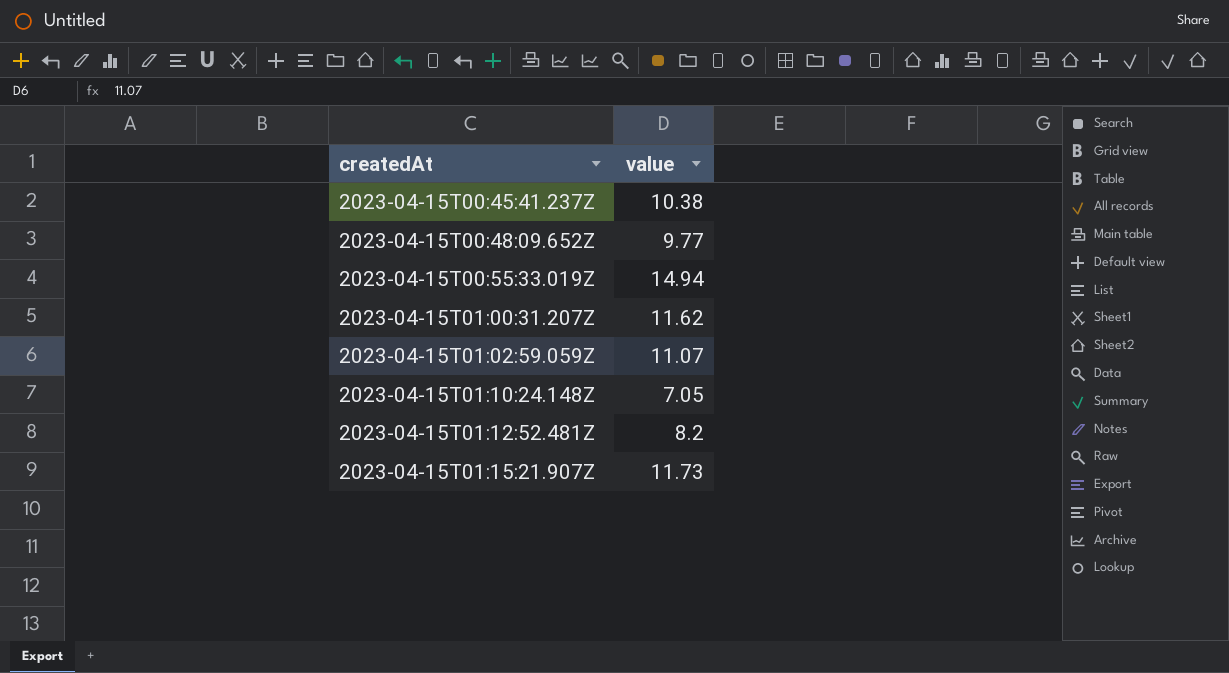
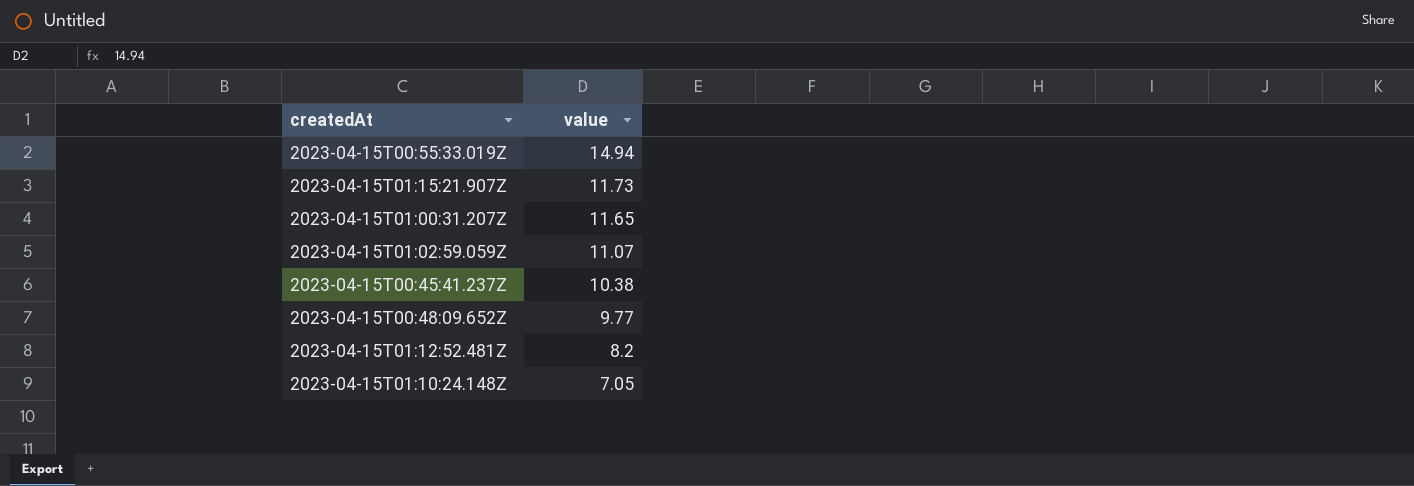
row order: createdAt ascending -> value descending
2023-04-15T01:00:31.207Z | value: 11.62 -> 11.65

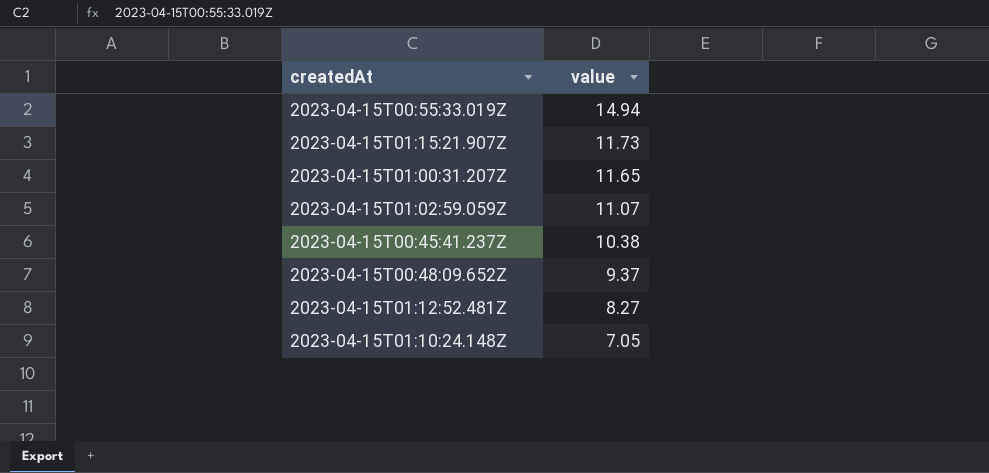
2023-04-15T00:48:09.652Z | value: 9.77 -> 9.37
2023-04-15T01:12:52.481Z | value: 8.2 -> 8.27

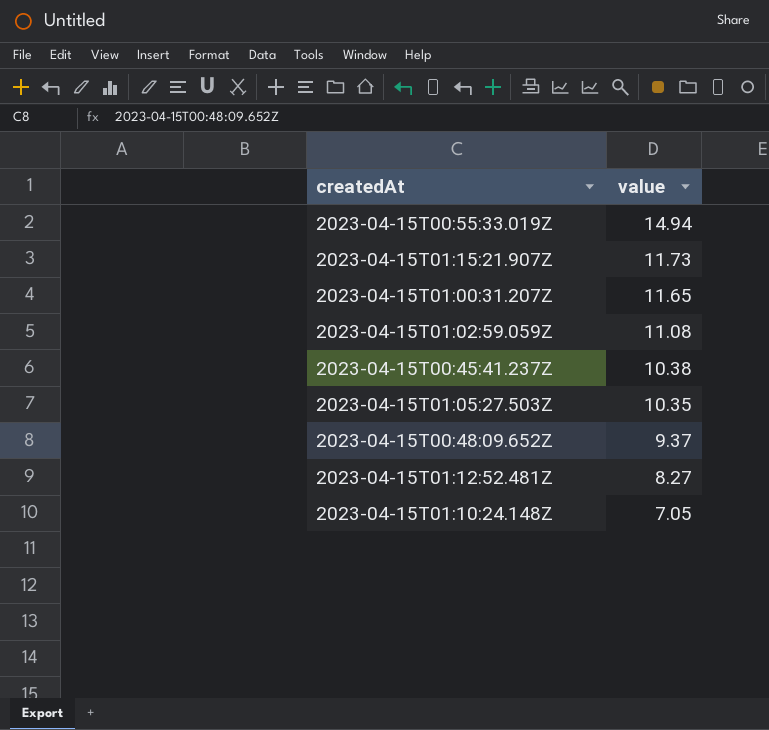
2023-04-15T01:02:59.059Z | value: 11.07 -> 11.08
row 2023-04-15T01:05:27.503Z: none -> 10.35

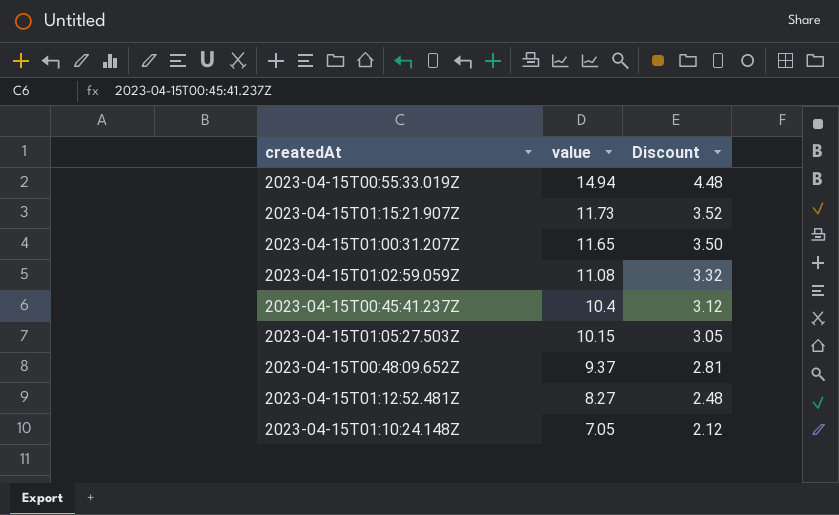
column Discount | formula: none -> [value] * 0.3
2023-04-15T00:45:41.237Z | value: 10.38 -> 10.4
2023-04-15T01:05:27.503Z | value: 10.35 -> 10.15

